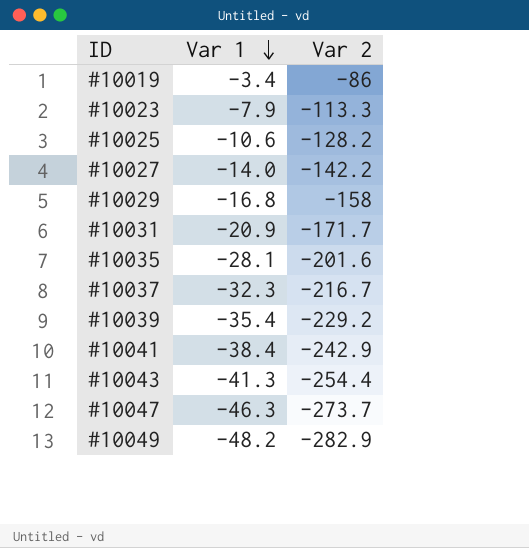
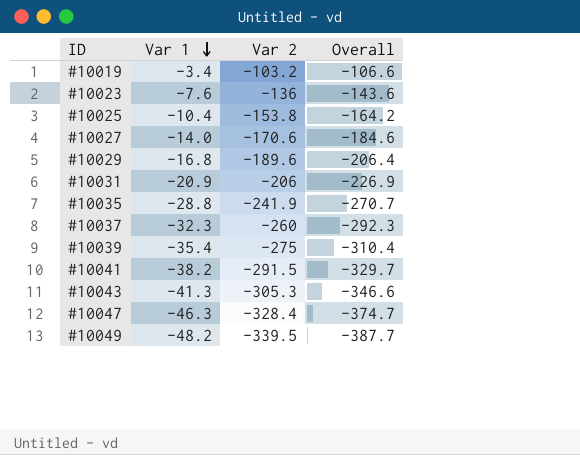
column Overall | formula: none -> [Var 1] + [Var 2]
#10019 | Var 2: -86 -> -103.2
#10023 | Var 1: -7.9 -> -7.6
#10023 | Var 2: -113.3 -> -136
#10025 | Var 1: -10.6 -> -10.4
#10025 | Var 2: -128.2 -> -153.8
#10027 | Var 2: -142.2 -> -170.6
#10029 | Var 2: -158 -> -189.6
#10031 | Var 2: -171.7 -> -206
#10035 | Var 1: -28.1 -> -28.8
#10035 | Var 2: -201.6 -> -241.9
#10037 | Var 2: -216.7 -> -260
#10039 | Var 2: -229.2 -> -275
#10041 | Var 1: -38.4 -> -38.2
#10041 | Var 2: -242.9 -> -291.5
#10043 | Var 2: -254.4 -> -305.3
#10047 | Var 2: -273.7 -> -328.4
#10049 | Var 2: -282.9 -> -339.5

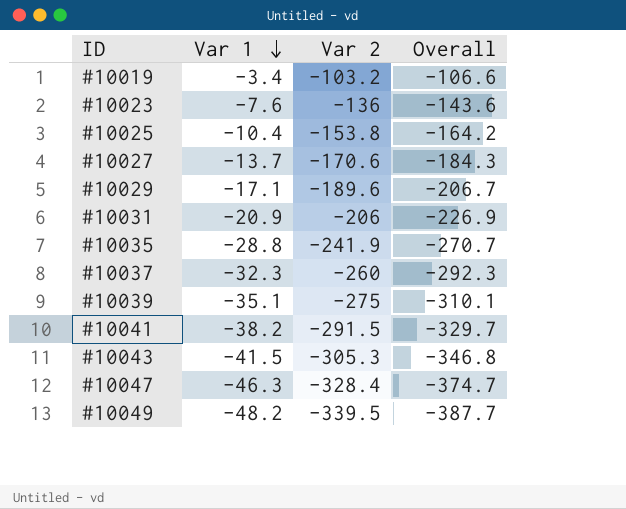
#10027 | Var 1: -14.0 -> -13.7
#10027 | Overall: -184.6 -> -184.3
#10029 | Var 1: -16.8 -> -17.1
#10029 | Overall: -206.4 -> -206.7
#10039 | Var 1: -35.4 -> -35.1
#10039 | Overall: -310.4 -> -310.1
#10043 | Var 1: -41.3 -> -41.5
#10043 | Overall: -346.6 -> -346.8

